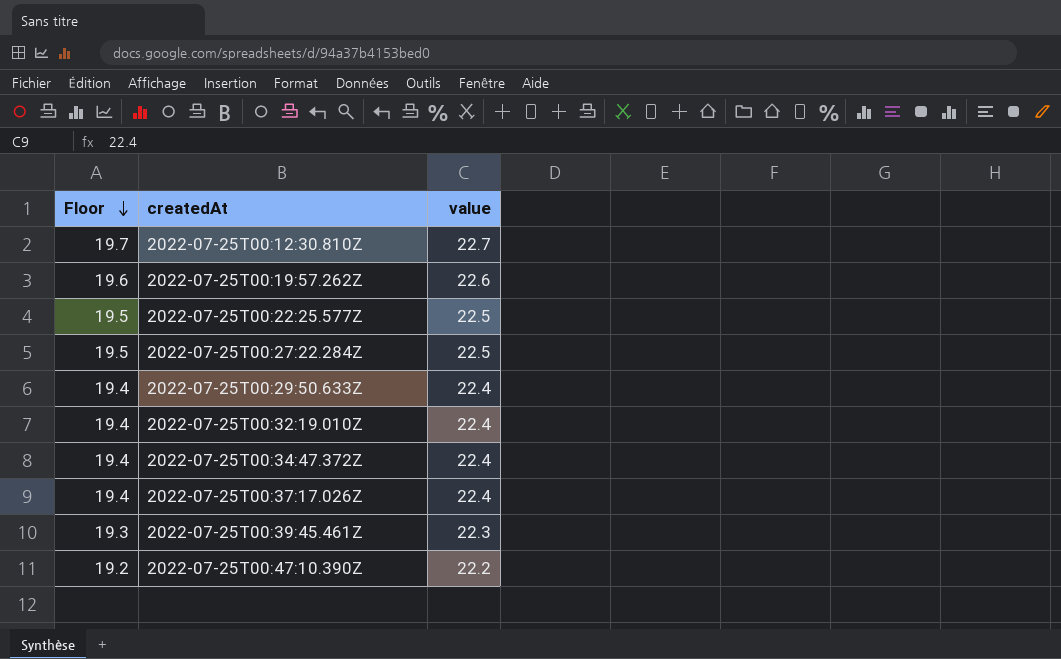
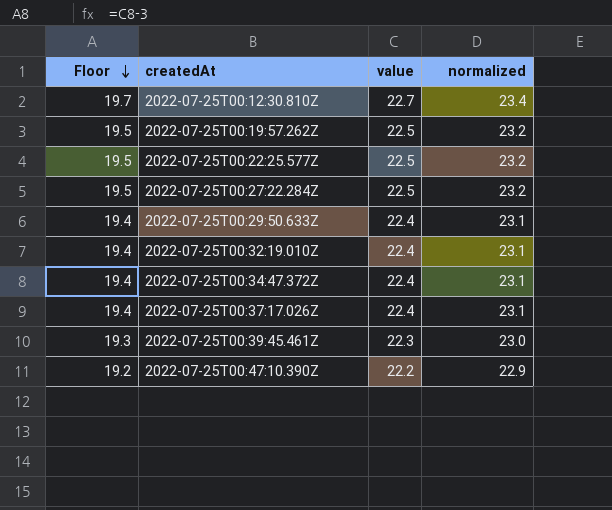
column normalized | formula: none -> [value] * 1.03
2022-07-25T00:19:57.262Z | Floor: 19.6 -> 19.5
2022-07-25T00:19:57.262Z | value: 22.6 -> 22.5

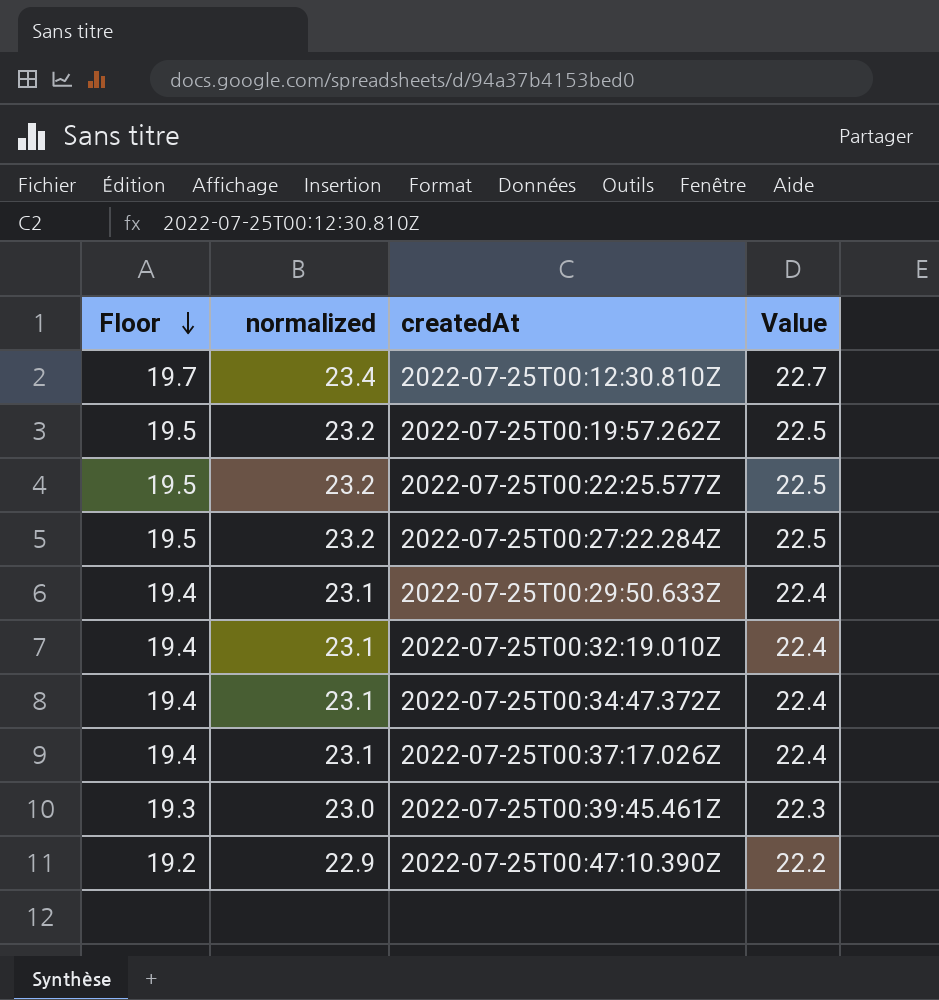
column normalized | position: 4 -> 2
column name: value -> Value

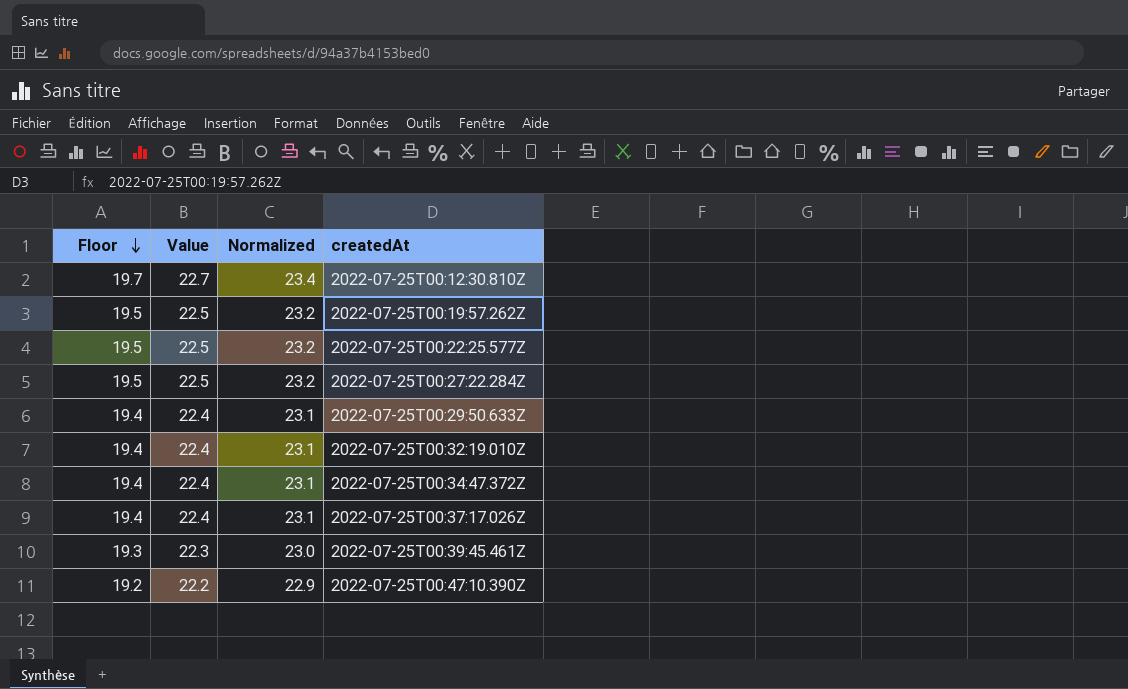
column Value | position: 4 -> 2
column name: normalized -> Normalized

